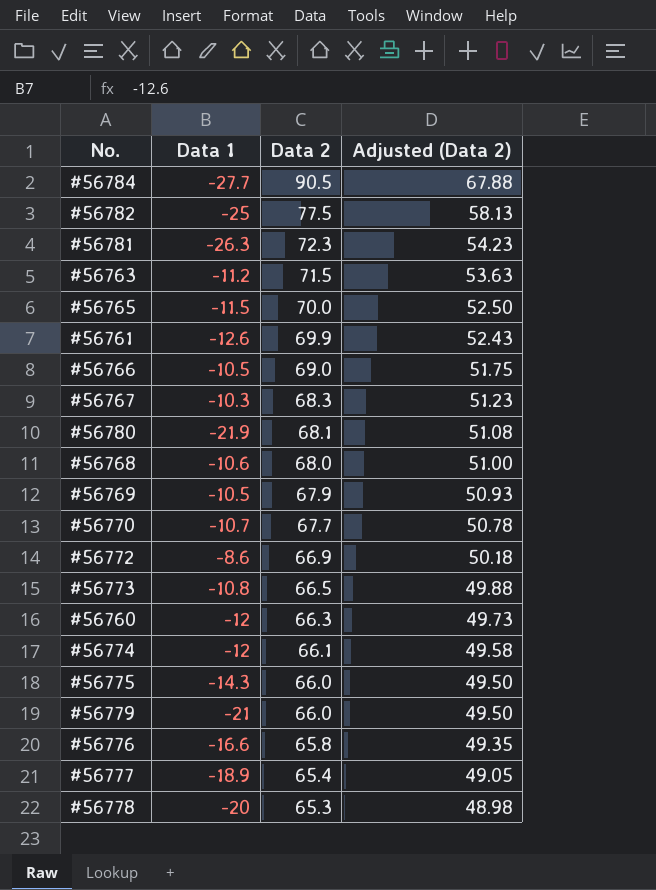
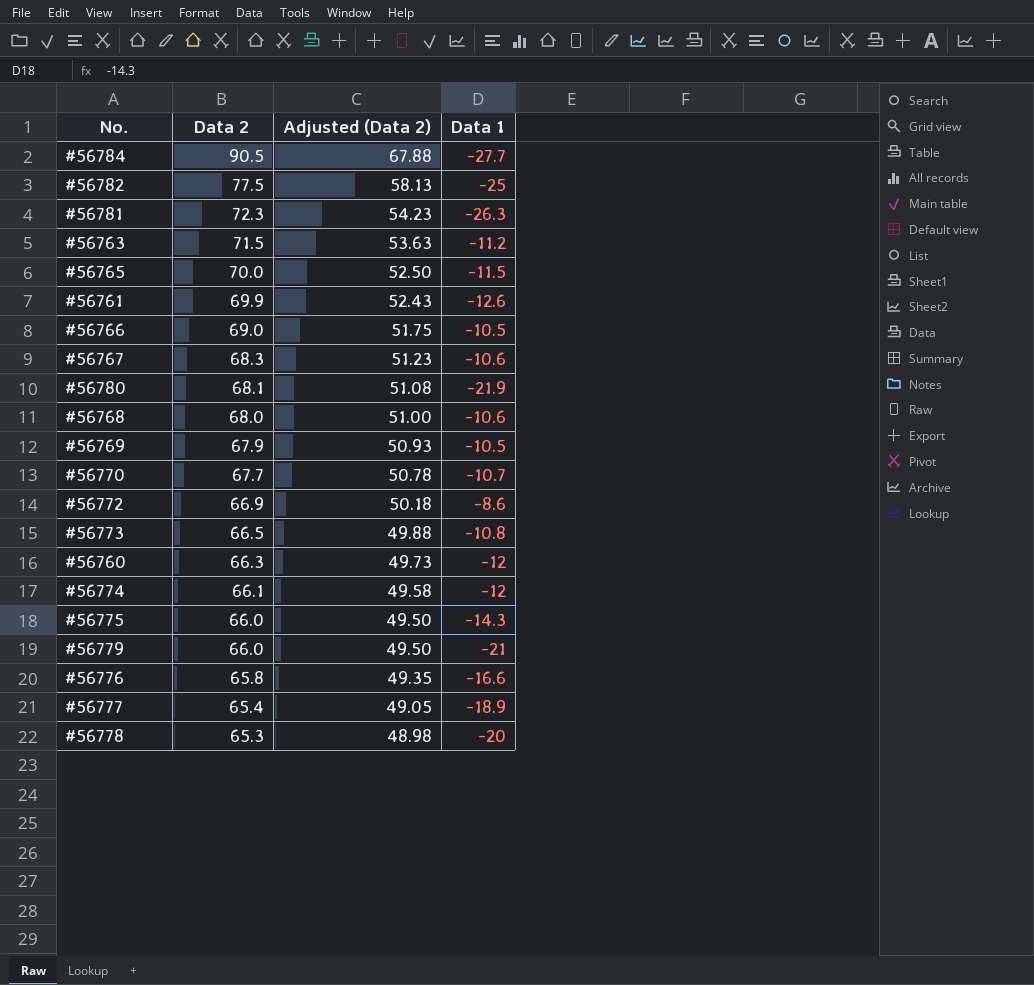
column Data 1 | position: 2 -> 4
#56767 | Data 1: -10.3 -> -10.6

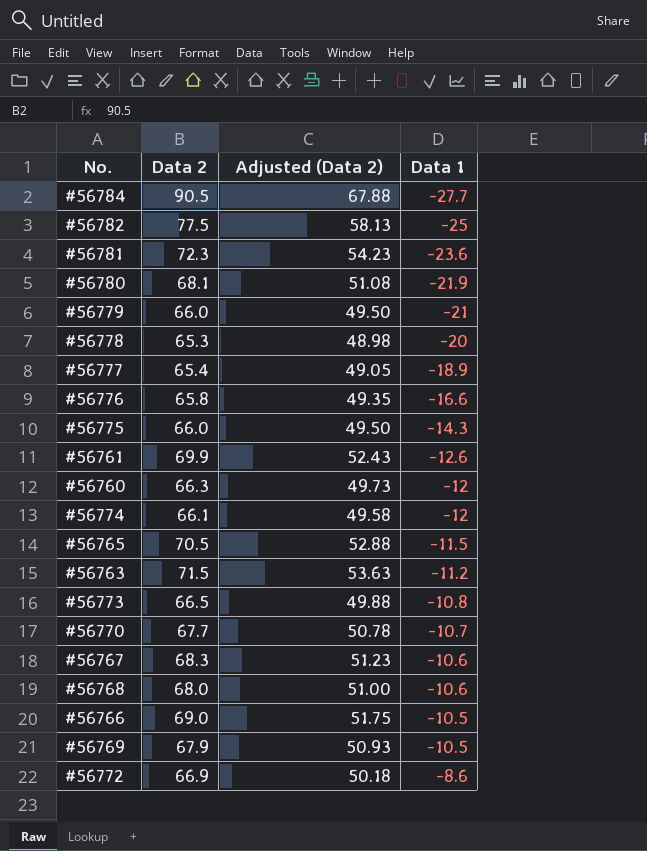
row order: Data 2 descending -> Data 1 ascending
#56781 | Data 1: -26.3 -> -23.6
#56765 | Data 2: 70.0 -> 70.5
#56765 | Adjusted (Data 2): 52.50 -> 52.88

